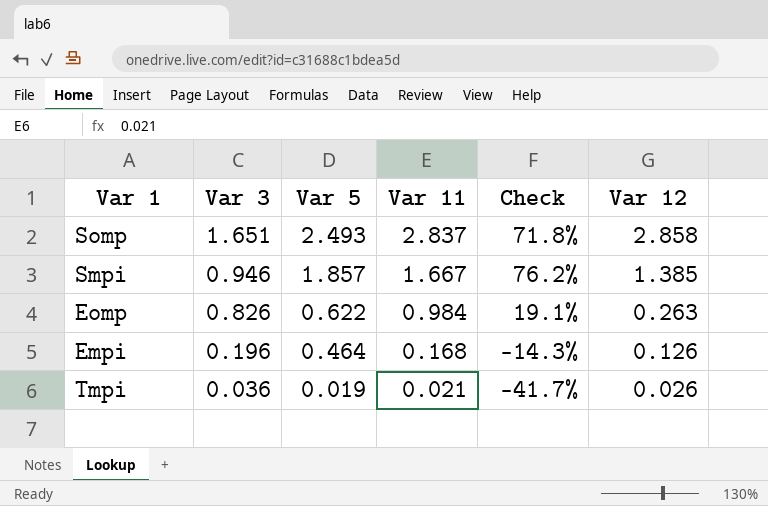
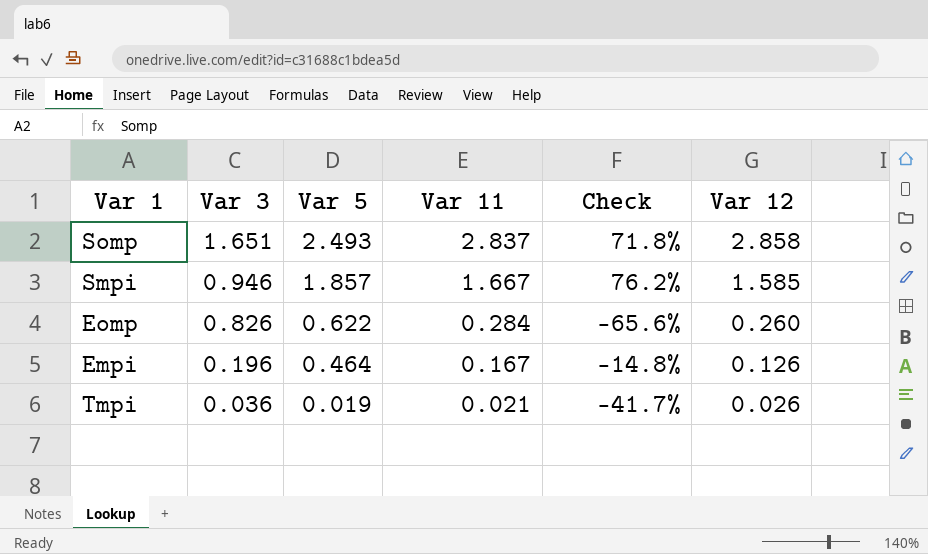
Smpi | Var 12: 1.385 -> 1.585
Eomp | Var 11: 0.984 -> 0.284
Eomp | Check: 19.1% -> -65.6%
Eomp | Var 12: 0.263 -> 0.260
Empi | Var 11: 0.168 -> 0.167
Empi | Check: -14.3% -> -14.8%

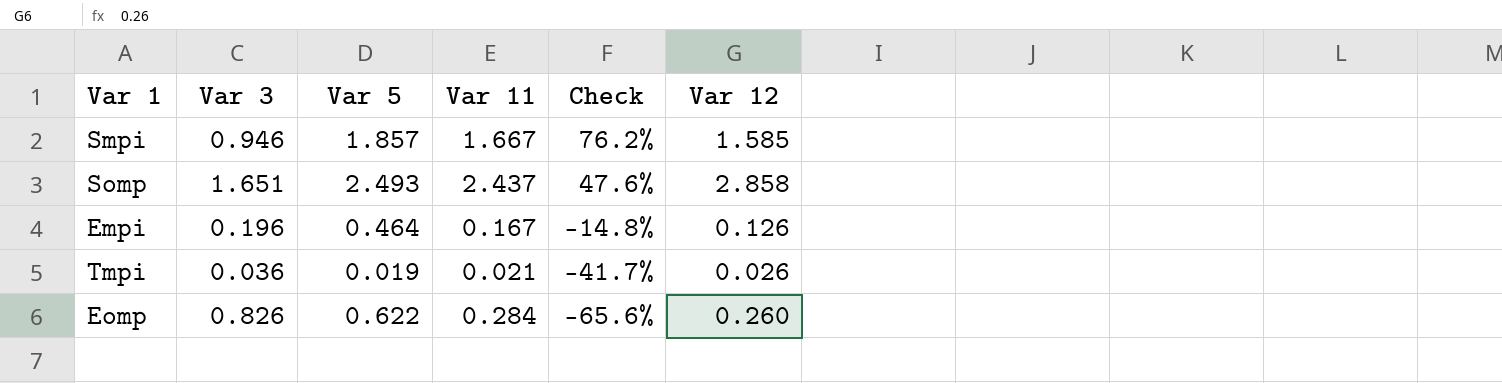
row order: Var 3 descending -> Check descending
Somp | Var 11: 2.837 -> 2.437
Somp | Check: 71.8% -> 47.6%

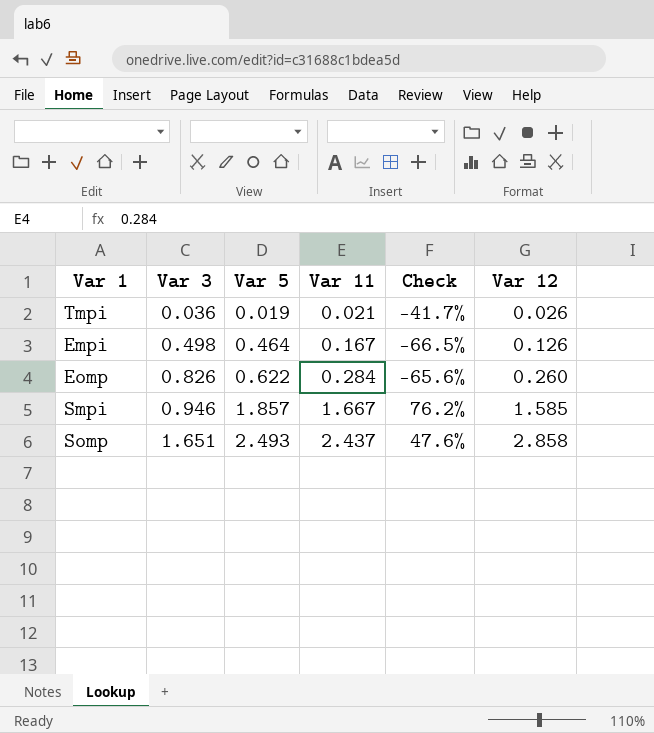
row order: Check descending -> Var 3 ascending
Empi | Var 3: 0.196 -> 0.498
Empi | Check: -14.8% -> -66.5%

